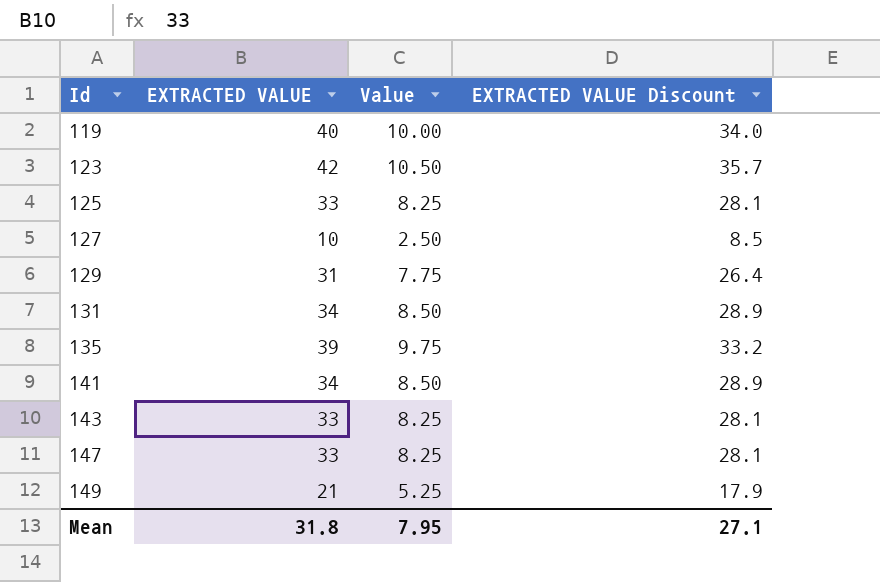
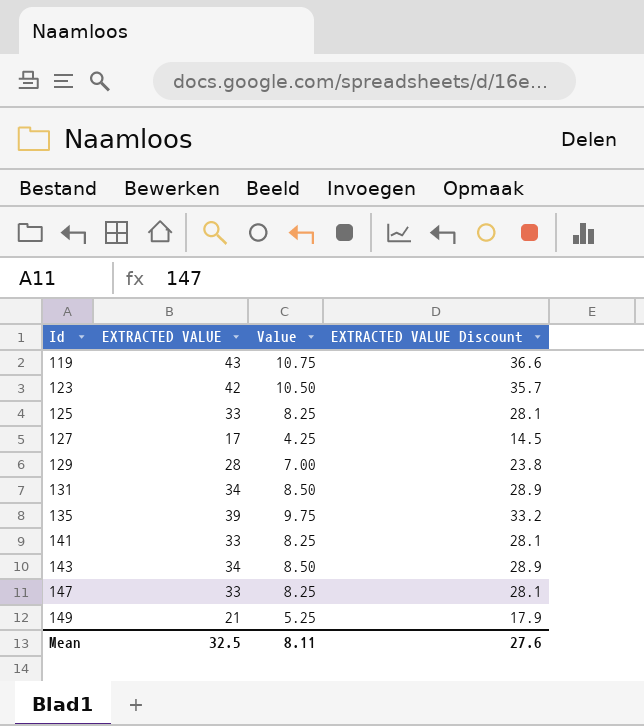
119 | EXTRACTED VALUE: 40 -> 43
119 | Value: 10.00 -> 10.75
119 | EXTRACTED VALUE Discount: 34.0 -> 36.6
127 | EXTRACTED VALUE: 10 -> 17
127 | Value: 2.50 -> 4.25
127 | EXTRACTED VALUE Discount: 8.5 -> 14.5
129 | EXTRACTED VALUE: 31 -> 28
129 | Value: 7.75 -> 7.00
129 | EXTRACTED VALUE Discount: 26.4 -> 23.8
141 | EXTRACTED VALUE: 34 -> 33
141 | Value: 8.50 -> 8.25
141 | EXTRACTED VALUE Discount: 28.9 -> 28.1
143 | EXTRACTED VALUE: 33 -> 34
143 | Value: 8.25 -> 8.50
143 | EXTRACTED VALUE Discount: 28.1 -> 28.9
Mean | EXTRACTED VALUE: 31.8 -> 32.5
Mean | Value: 7.95 -> 8.11
Mean | EXTRACTED VALUE Discount: 27.1 -> 27.6

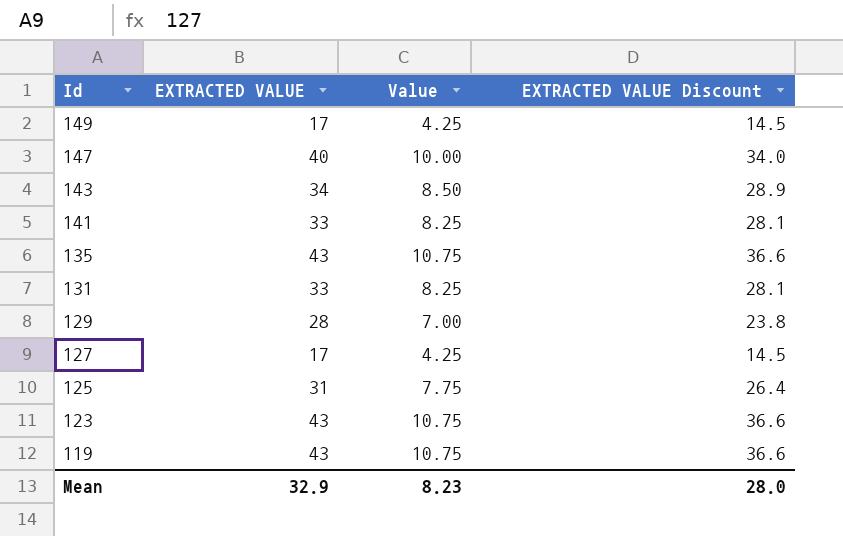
row order: Id ascending -> Id descending
149 | EXTRACTED VALUE: 21 -> 17
149 | Value: 5.25 -> 4.25
149 | EXTRACTED VALUE Discount: 17.9 -> 14.5
147 | EXTRACTED VALUE: 33 -> 40
147 | Value: 8.25 -> 10.00
147 | EXTRACTED VALUE Discount: 28.1 -> 34.0
135 | EXTRACTED VALUE: 39 -> 43
135 | Value: 9.75 -> 10.75
135 | EXTRACTED VALUE Discount: 33.2 -> 36.6
131 | EXTRACTED VALUE: 34 -> 33
131 | Value: 8.50 -> 8.25
131 | EXTRACTED VALUE Discount: 28.9 -> 28.1
125 | EXTRACTED VALUE: 33 -> 31
125 | Value: 8.25 -> 7.75
125 | EXTRACTED VALUE Discount: 28.1 -> 26.4
123 | EXTRACTED VALUE: 42 -> 43
123 | Value: 10.50 -> 10.75
123 | EXTRACTED VALUE Discount: 35.7 -> 36.6
Mean | EXTRACTED VALUE: 32.5 -> 32.9
Mean | Value: 8.11 -> 8.23
Mean | EXTRACTED VALUE Discount: 27.6 -> 28.0

